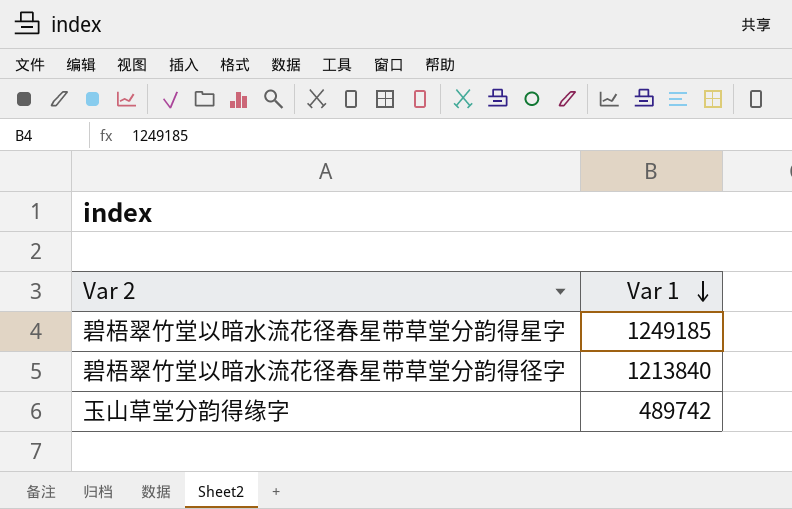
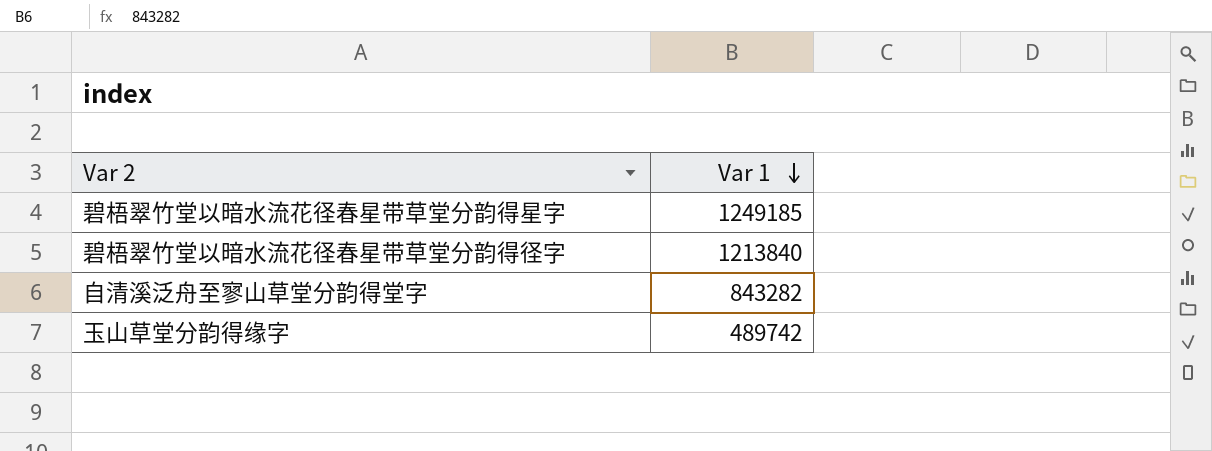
row 自清溪泛舟至寥山草堂分韵得堂字: none -> 843282

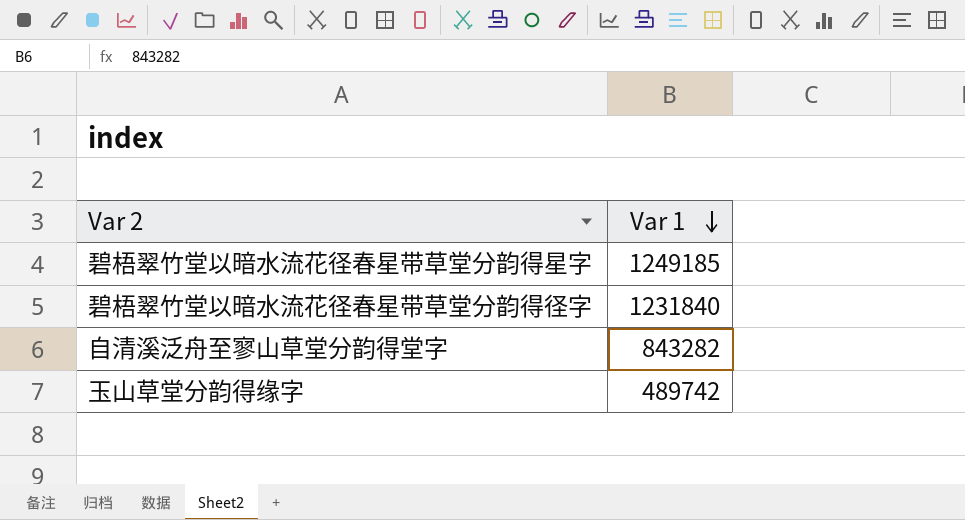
碧梧翠竹堂以暗水流花径春星带草堂分韵得径字 | Var 1: 1213840 -> 1231840

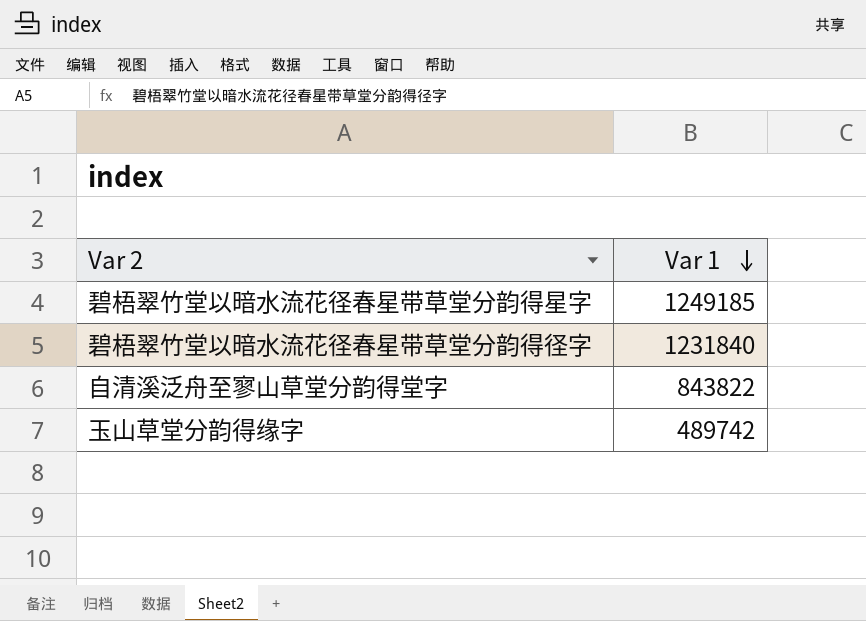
自清溪泛舟至寥山草堂分韵得堂字 | Var 1: 843282 -> 843822

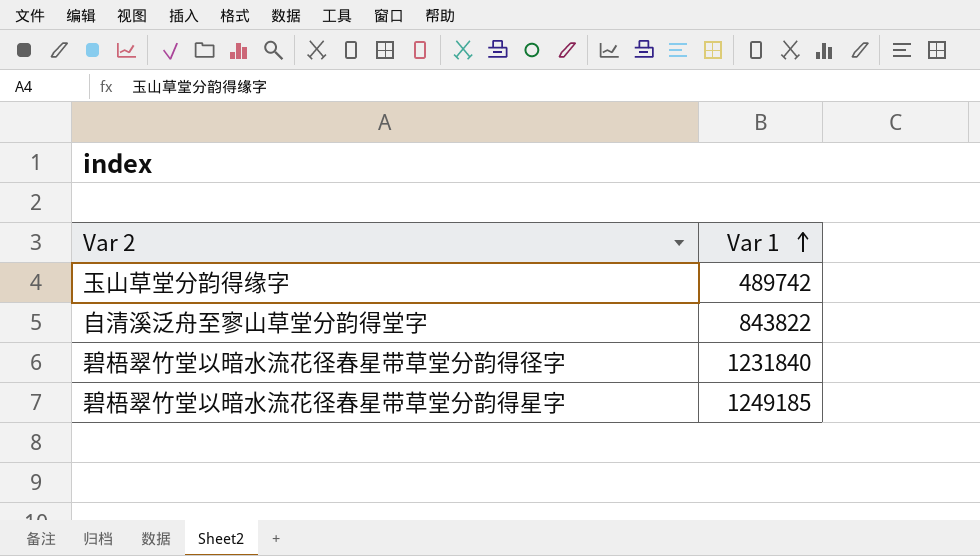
row order: Var 1 descending -> Var 1 ascending

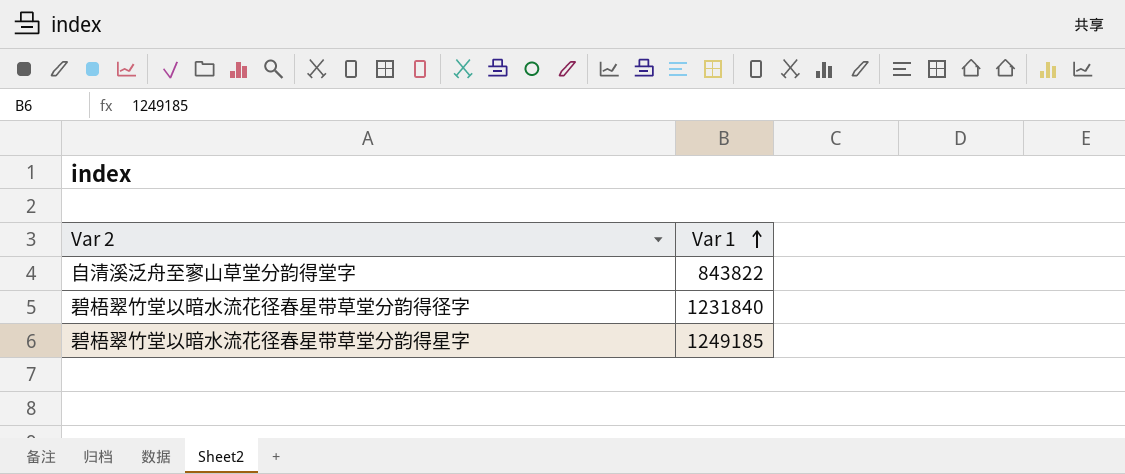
row 玉山草堂分韵得缘字: 489742 -> none

